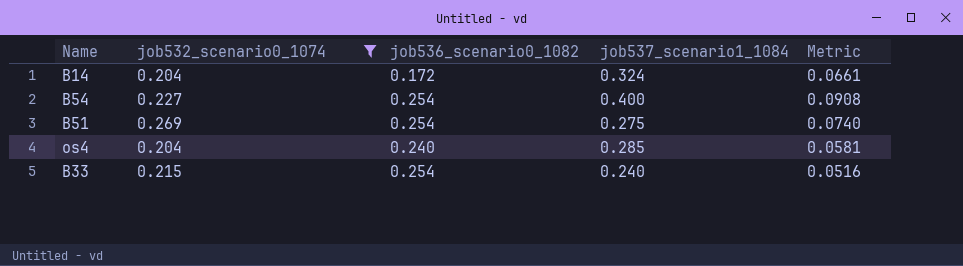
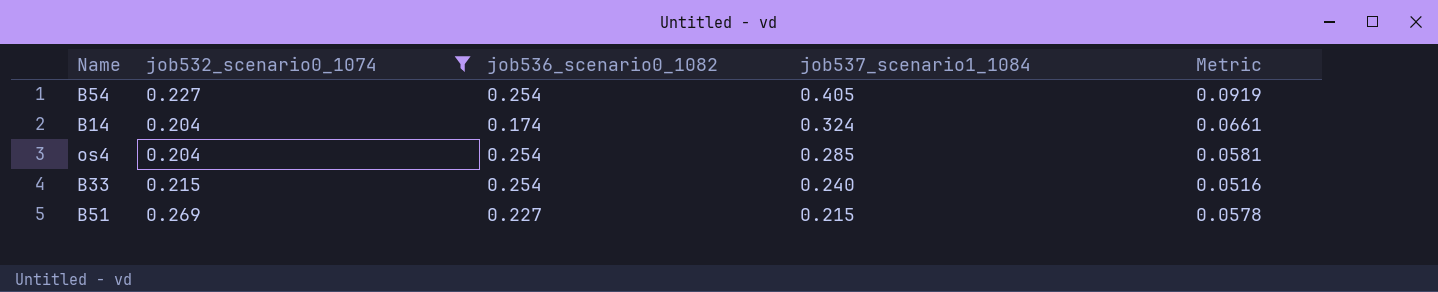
row order: none -> job537_scenario1_1084 descending
B54 | job537_scenario1_1084: 0.400 -> 0.405
B54 | Metric: 0.0908 -> 0.0919
B14 | job536_scenario0_1082: 0.172 -> 0.174
os4 | job536_scenario0_1082: 0.240 -> 0.254
B51 | job536_scenario0_1082: 0.254 -> 0.227
B51 | job537_scenario1_1084: 0.275 -> 0.215
B51 | Metric: 0.0740 -> 0.0578

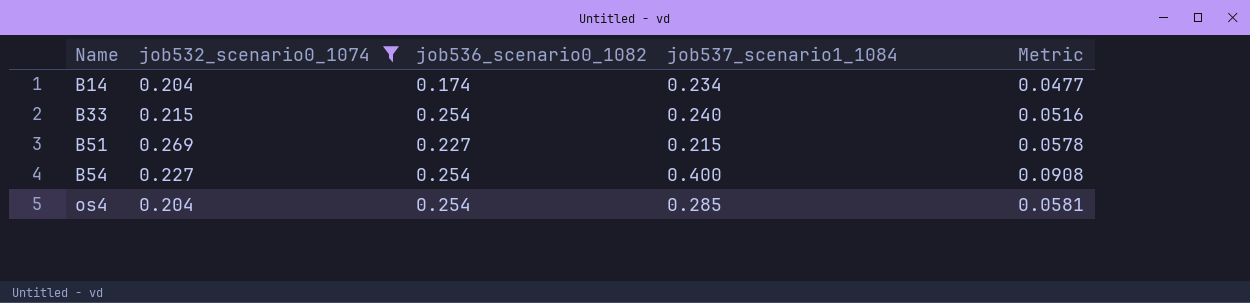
row order: job537_scenario1_1084 descending -> Name ascending
B14 | job537_scenario1_1084: 0.324 -> 0.234
B14 | Metric: 0.0661 -> 0.0477
B54 | job537_scenario1_1084: 0.405 -> 0.400
B54 | Metric: 0.0919 -> 0.0908

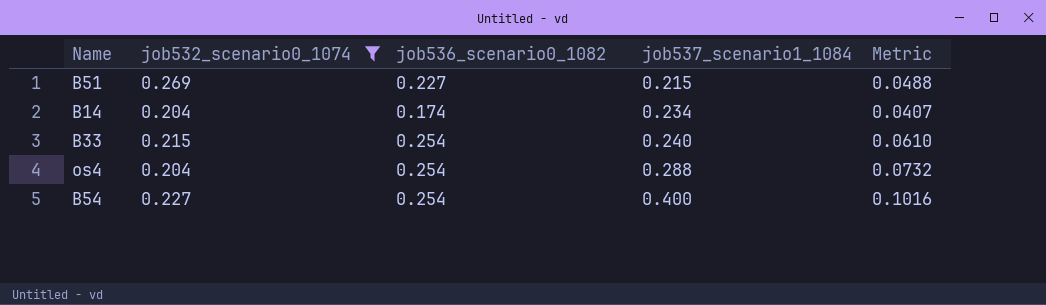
row order: Name ascending -> job537_scenario1_1084 ascending
column Metric | formula: [job532_scenario0_1074] * [job537_scenario1_1084] -> [job536_scenario0_1082] * [job537_scenario1_1084]
os4 | job537_scenario1_1084: 0.285 -> 0.288

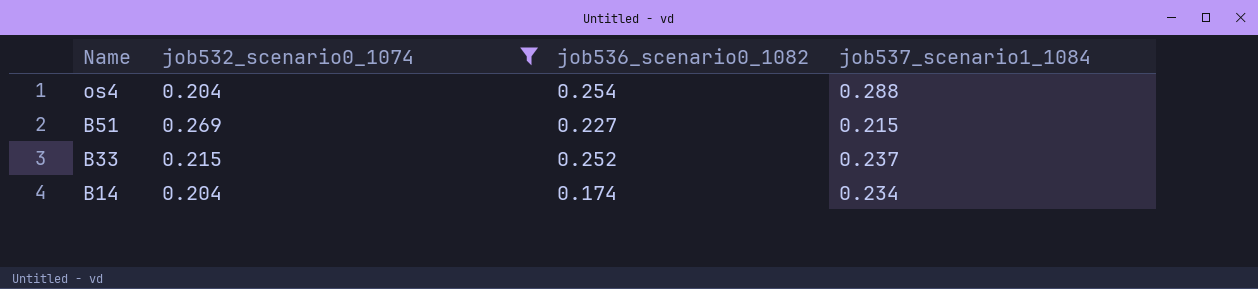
row order: job537_scenario1_1084 ascending -> Name descending
column Metric | formula: [job536_scenario0_1082] * [job537_scenario1_1084] -> none
row B54: 0.227 | 0.254 | 0.400 | 0.1016 -> none
B33 | job536_scenario0_1082: 0.254 -> 0.252
B33 | job537_scenario1_1084: 0.240 -> 0.237

